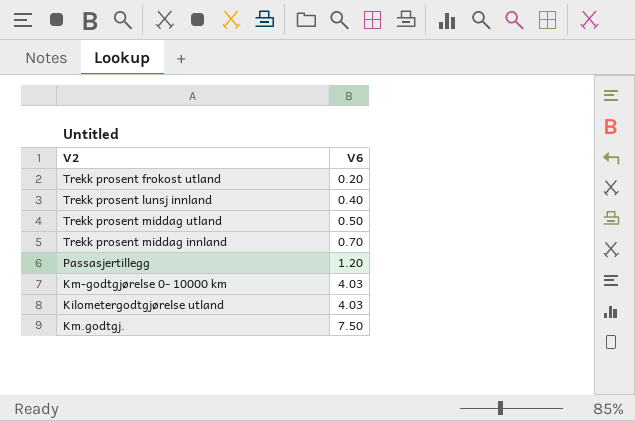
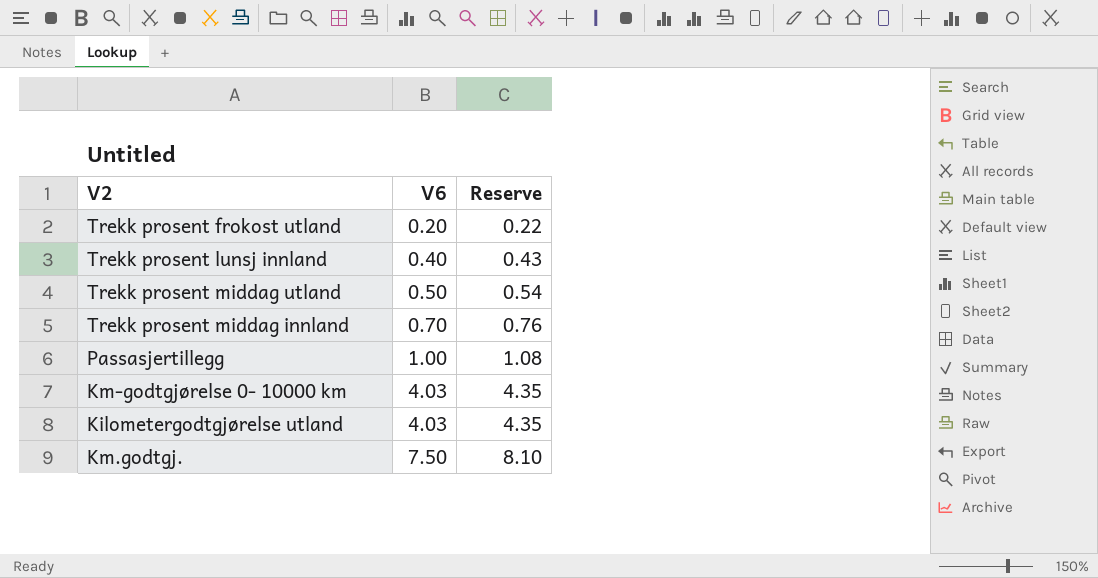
column Reserve | formula: none -> [V6] * 1.08
Passasjertillegg | V6: 1.20 -> 1.00

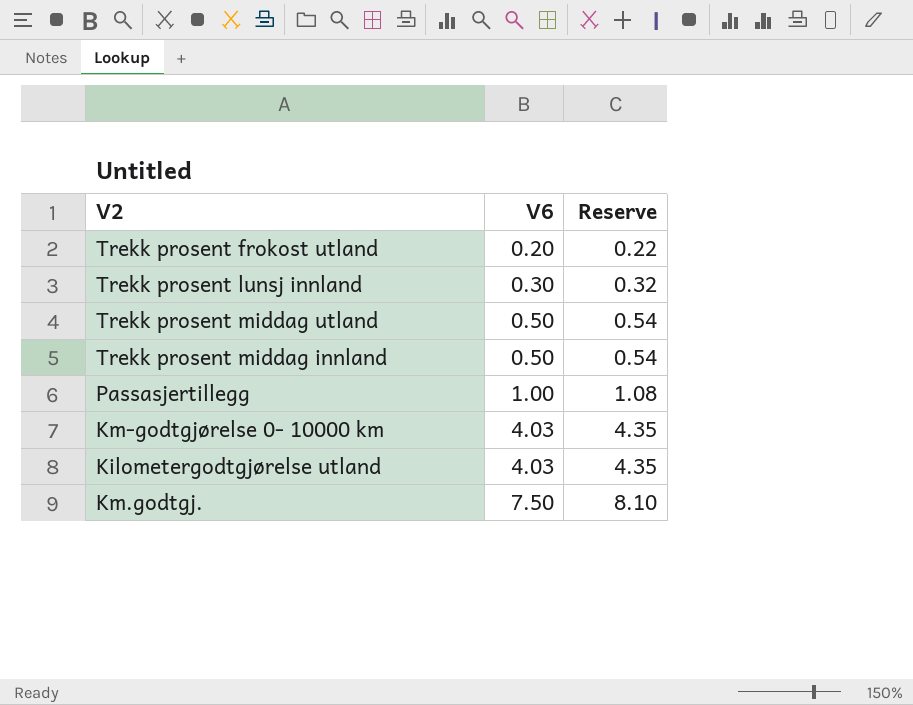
Trekk prosent lunsj innland | V6: 0.40 -> 0.30
Trekk prosent lunsj innland | Reserve: 0.43 -> 0.32
Trekk prosent middag innland | V6: 0.70 -> 0.50
Trekk prosent middag innland | Reserve: 0.76 -> 0.54

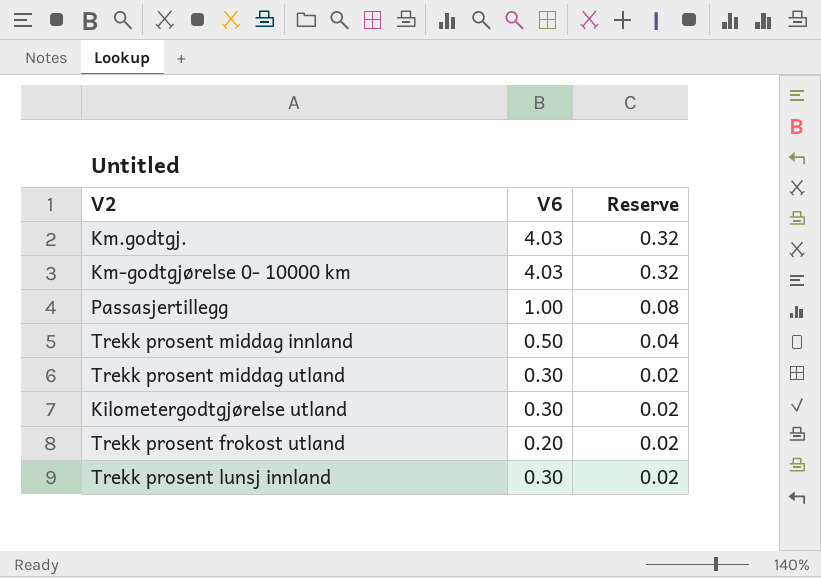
row order: V6 ascending -> Reserve descending
column Reserve | formula: [V6] * 1.08 -> [V6] * 0.08
Km.godtgj. | V6: 7.50 -> 4.03
Trekk prosent middag utland | V6: 0.50 -> 0.30
Kilometergodtgjørelse utland | V6: 4.03 -> 0.30

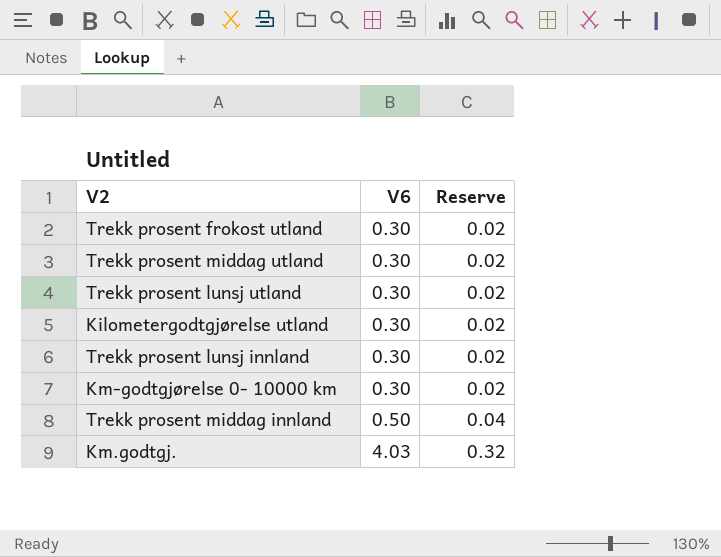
row order: Reserve descending -> V6 ascending
row Passasjertillegg: 1.00 | 0.08 -> none
Trekk prosent frokost utland | V6: 0.20 -> 0.30
row Trekk prosent lunsj utland: none -> 0.30 | 0.02
Km-godtgjørelse 0- 10000 km | V6: 4.03 -> 0.30
Km-godtgjørelse 0- 10000 km | Reserve: 0.32 -> 0.02

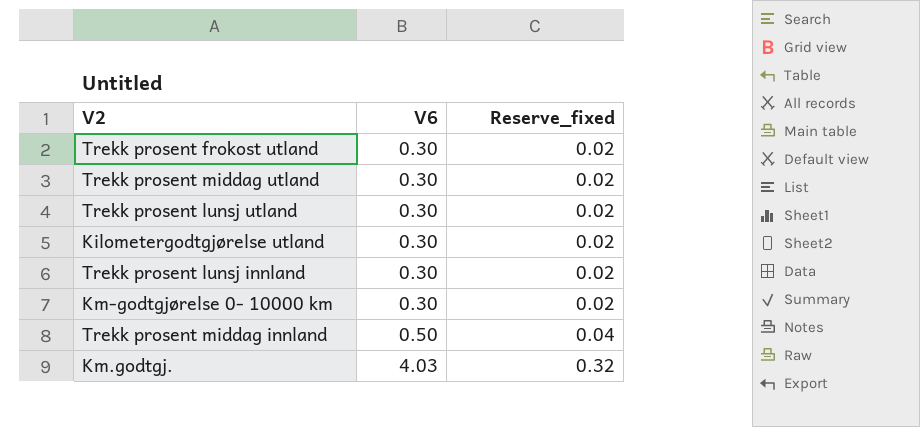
column name: Reserve -> Reserve_fixed

